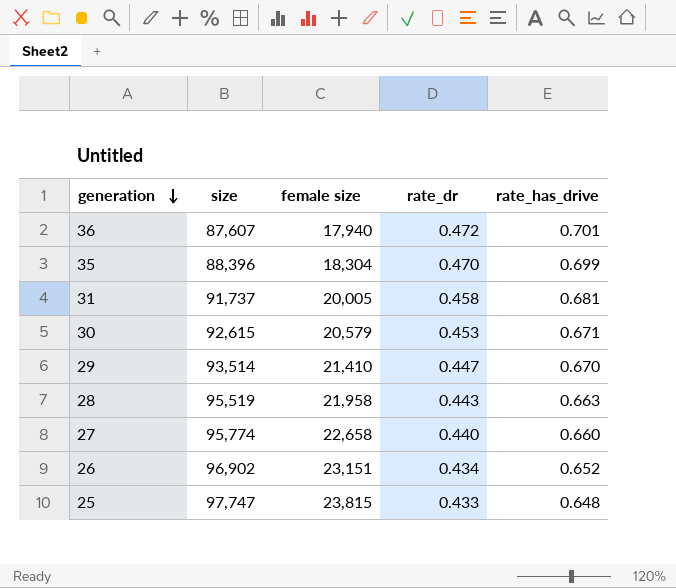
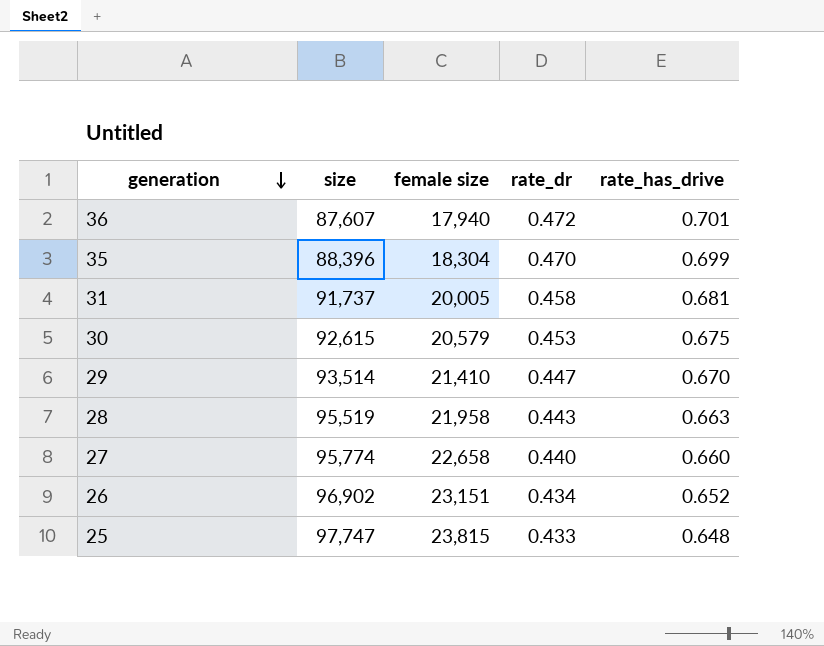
30 | rate_has_drive: 0.671 -> 0.675

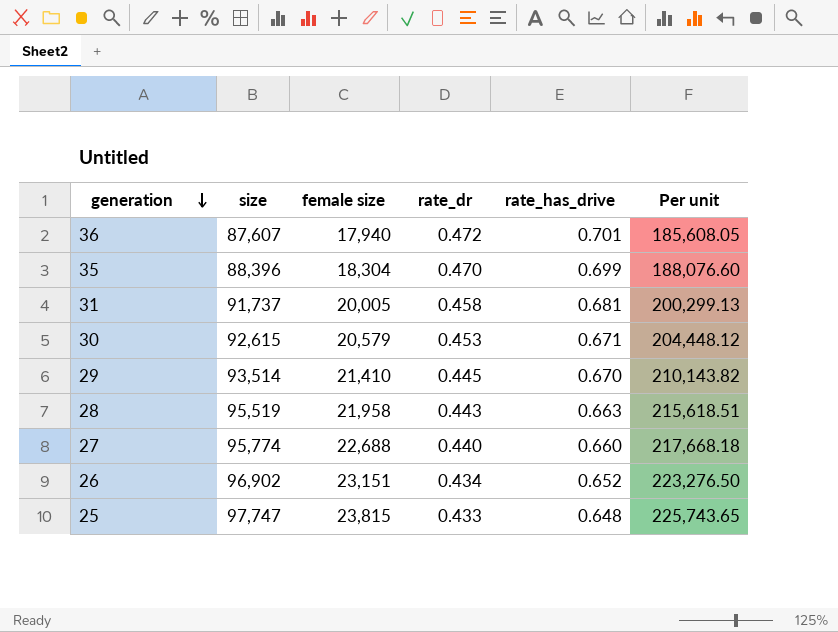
column Per unit | formula: none -> [size] / [rate_dr]
30 | rate_has_drive: 0.675 -> 0.671
29 | rate_dr: 0.447 -> 0.445
27 | female size: 22,658 -> 22,688

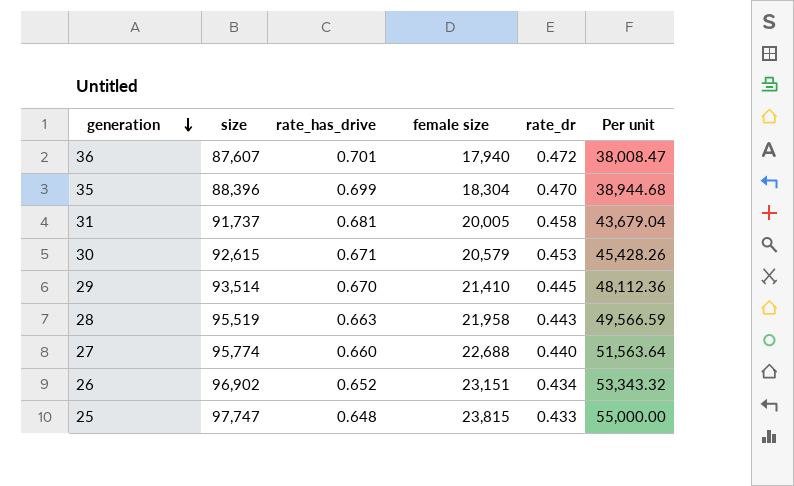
column rate_has_drive | position: 5 -> 3
column Per unit | formula: [size] / [rate_dr] -> [female size] / [rate_dr]

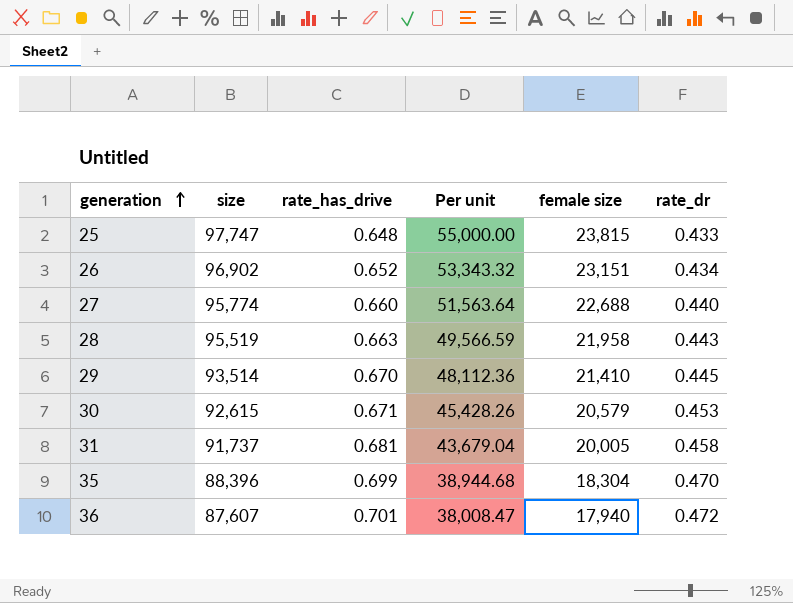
row order: generation descending -> generation ascending
column Per unit | position: 6 -> 4

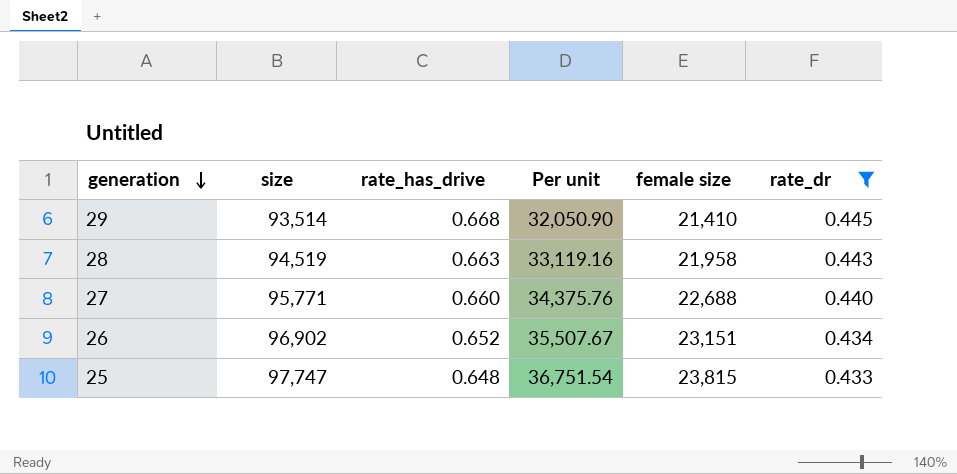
filter: none -> rate_dr <= 0.445
row order: generation ascending -> generation descending
column Per unit | formula: [female size] / [rate_dr] -> [female size] / [rate_has_drive]
29 | rate_has_drive: 0.670 -> 0.668
28 | size: 95,519 -> 94,519
27 | size: 95,774 -> 95,771

